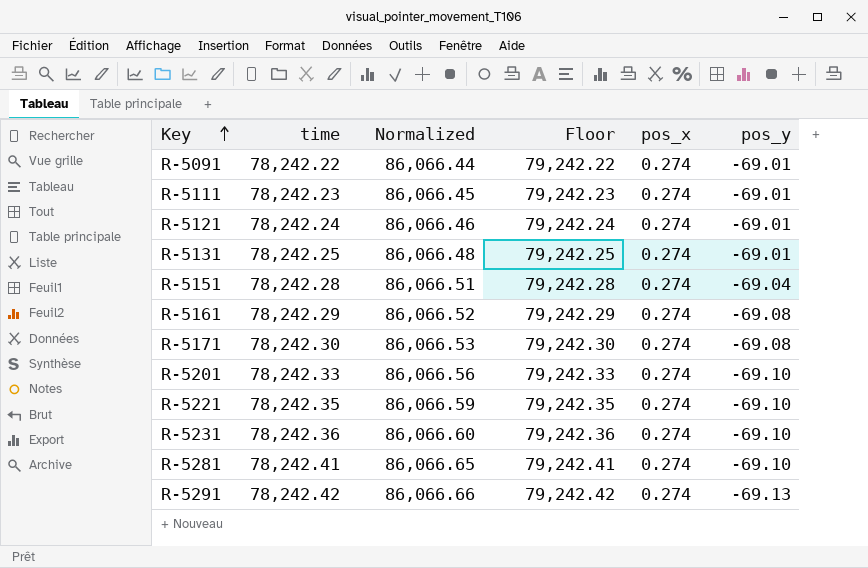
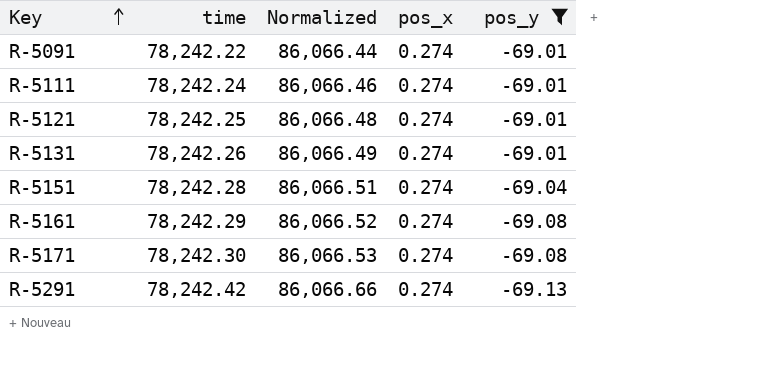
filter: none -> pos_y != -69.10
column Floor | formula: [time] + 1000 -> none
R-5111 | time: 78,242.23 -> 78,242.24
R-5111 | Normalized: 86,066.45 -> 86,066.46
R-5121 | time: 78,242.24 -> 78,242.25
R-5121 | Normalized: 86,066.46 -> 86,066.48
R-5131 | time: 78,242.25 -> 78,242.26
R-5131 | Normalized: 86,066.48 -> 86,066.49

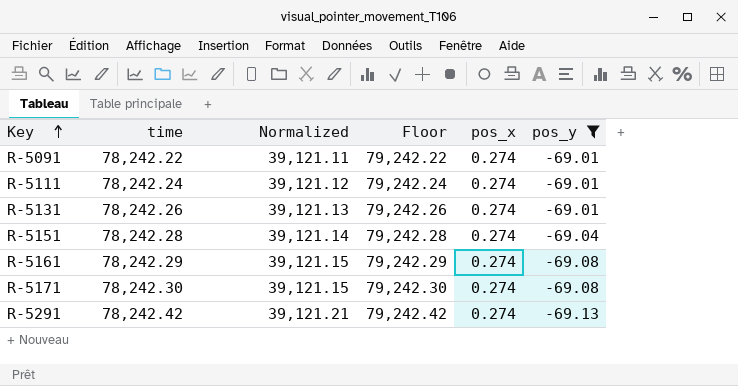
column Normalized | formula: [time] * 1.1 -> [time] * 0.5
column Floor | formula: none -> [time] + 1000
row R-5121: 78,242.25 | 86,066.48 | 0.274 | -69.01 -> none

